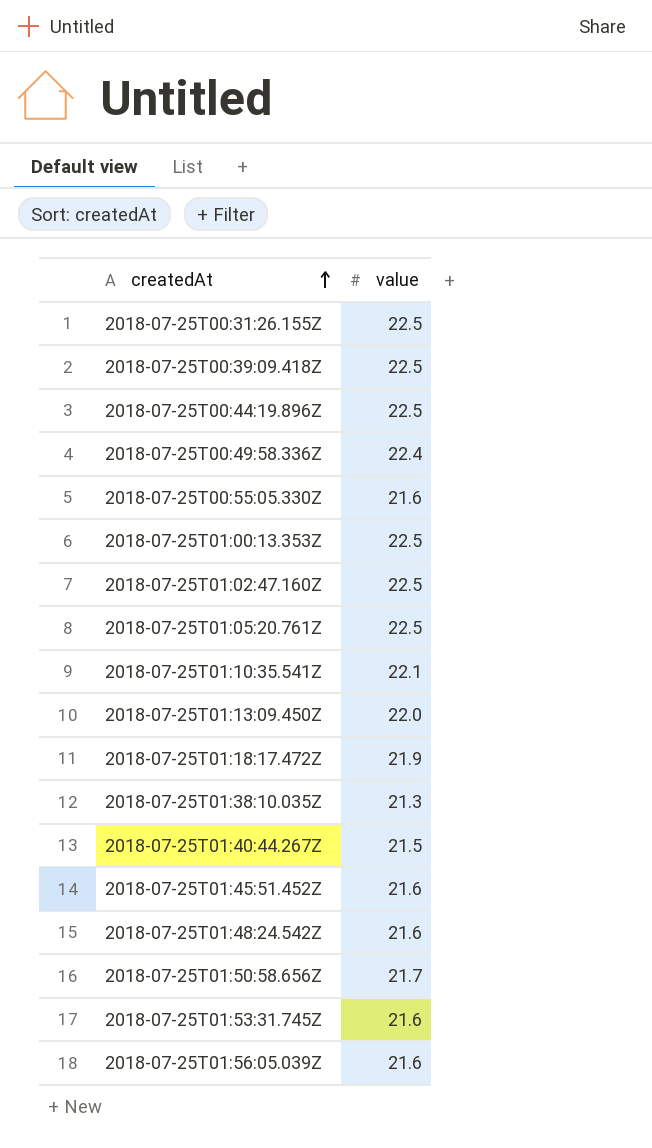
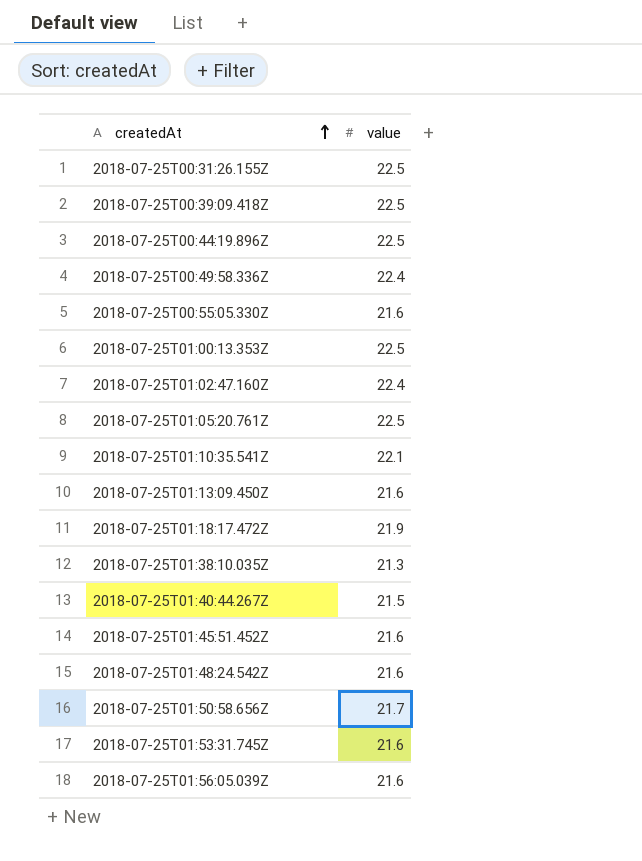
2018-07-25T01:02:47.160Z | value: 22.5 -> 22.4
2018-07-25T01:13:09.450Z | value: 22.0 -> 21.6

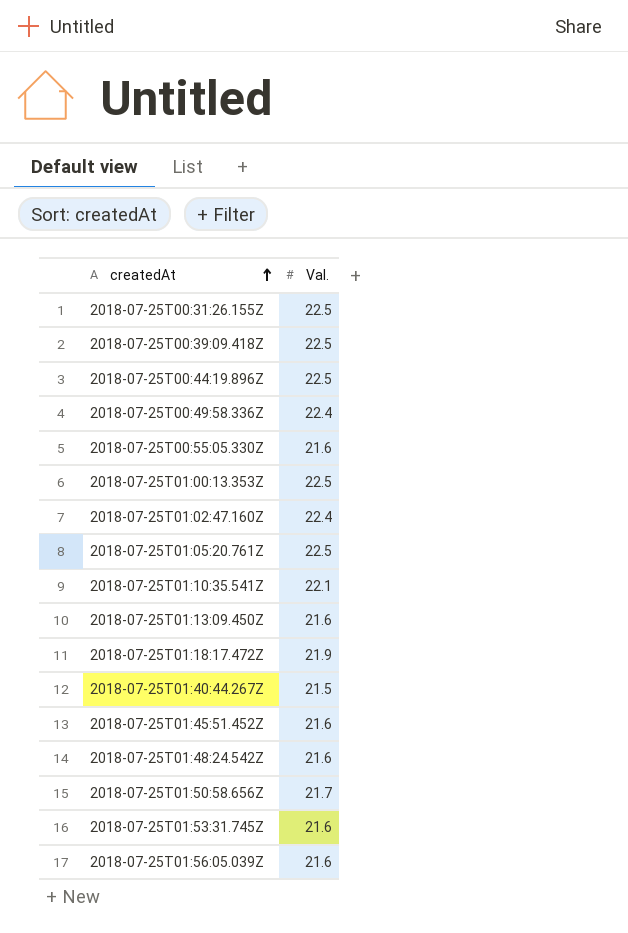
column name: value -> Val.
row 2018-07-25T01:38:10.035Z: 21.3 -> none

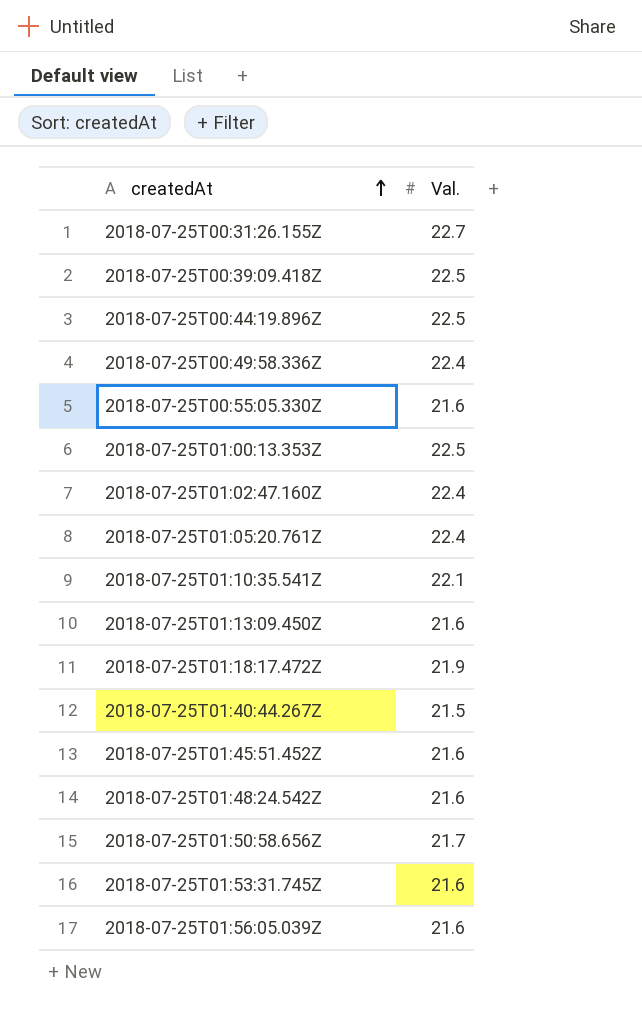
2018-07-25T00:31:26.155Z | Val.: 22.5 -> 22.7
2018-07-25T01:05:20.761Z | Val.: 22.5 -> 22.4

